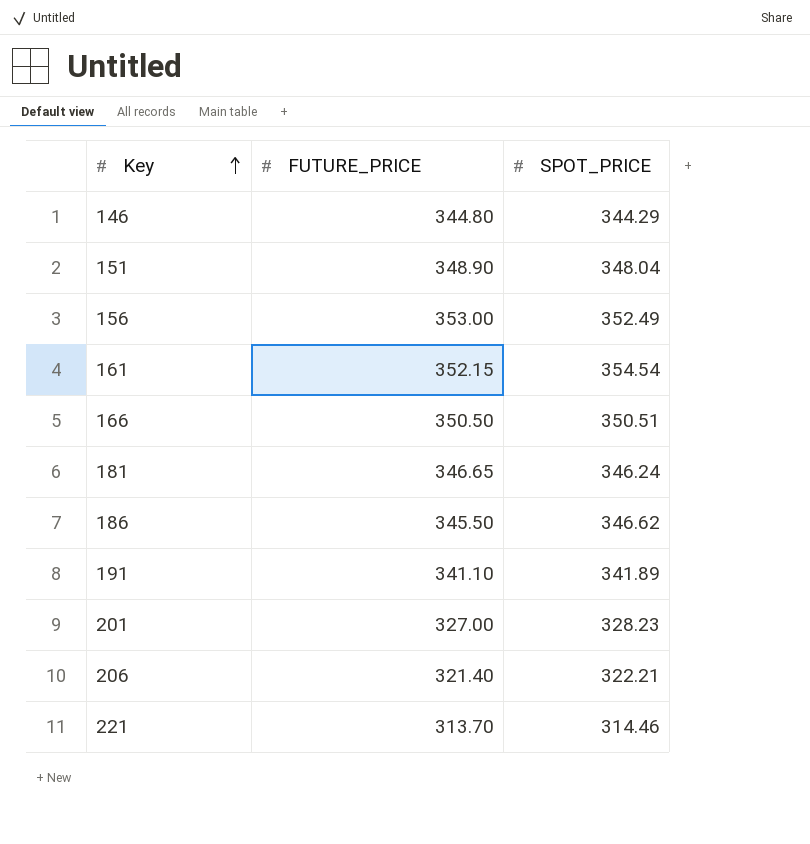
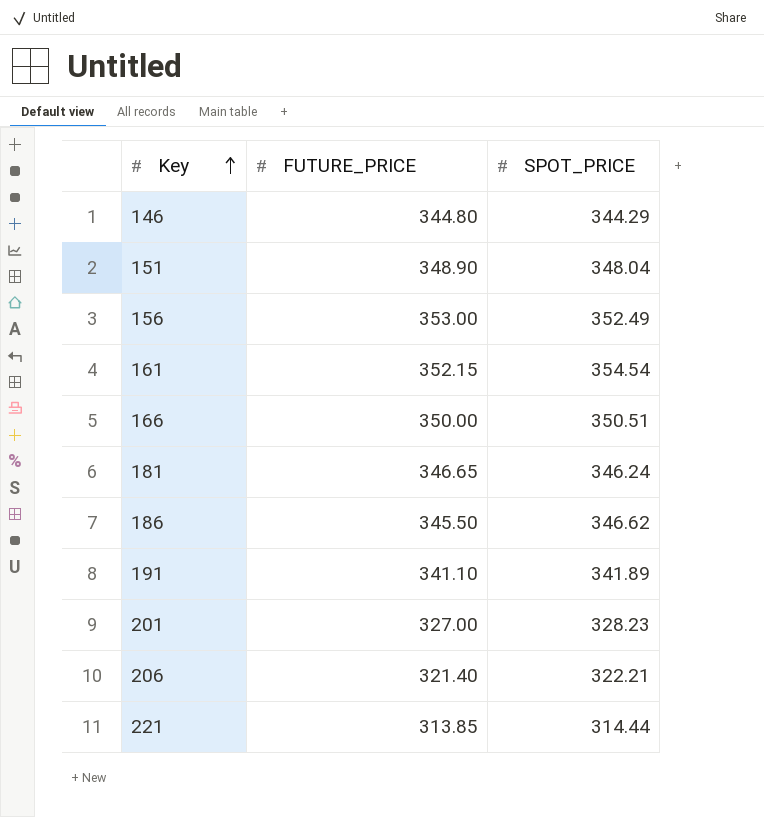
166 | FUTURE_PRICE: 350.50 -> 350.00
221 | FUTURE_PRICE: 313.70 -> 313.85
221 | SPOT_PRICE: 314.46 -> 314.44

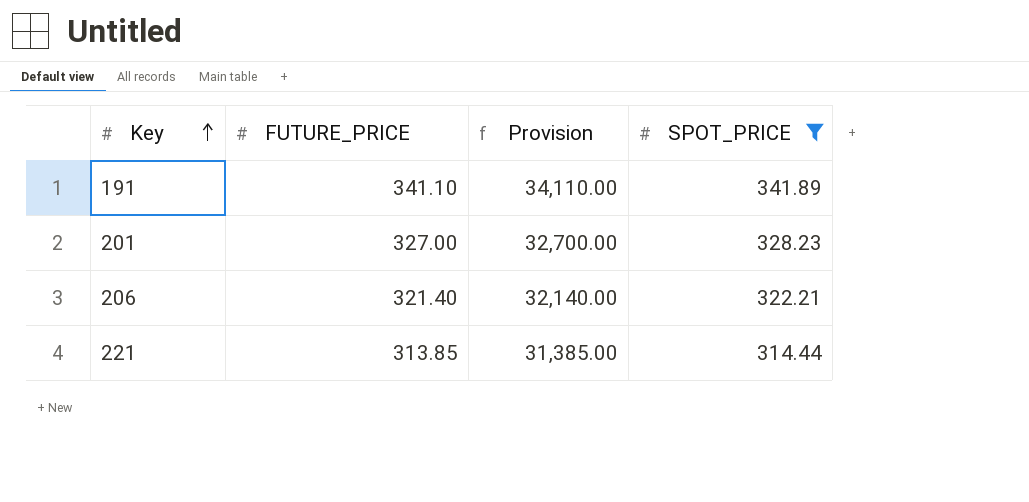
filter: none -> SPOT_PRICE <= 341.89
column Provision | formula: none -> [FUTURE_PRICE] * 100

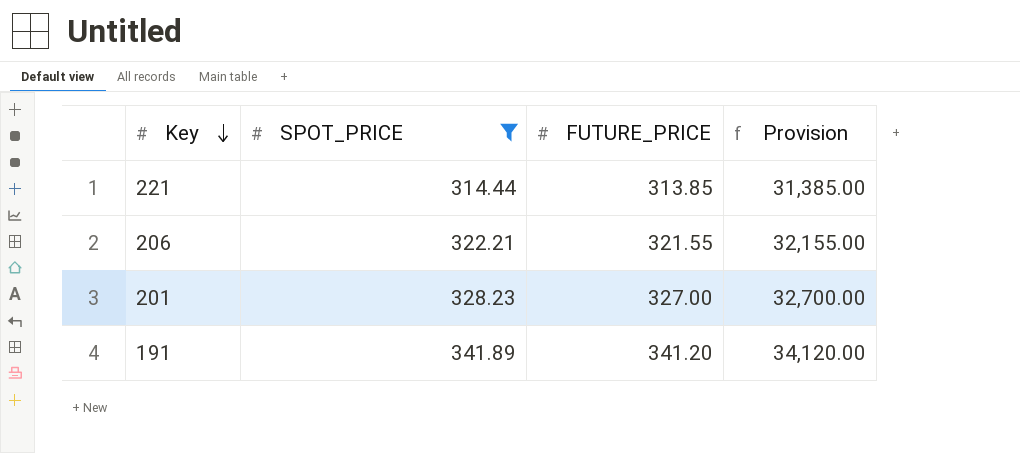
row order: Key ascending -> Key descending
column SPOT_PRICE | position: 4 -> 2
206 | FUTURE_PRICE: 321.40 -> 321.55
206 | Provision: 32,140.00 -> 32,155.00
191 | FUTURE_PRICE: 341.10 -> 341.20
191 | Provision: 34,110.00 -> 34,120.00

